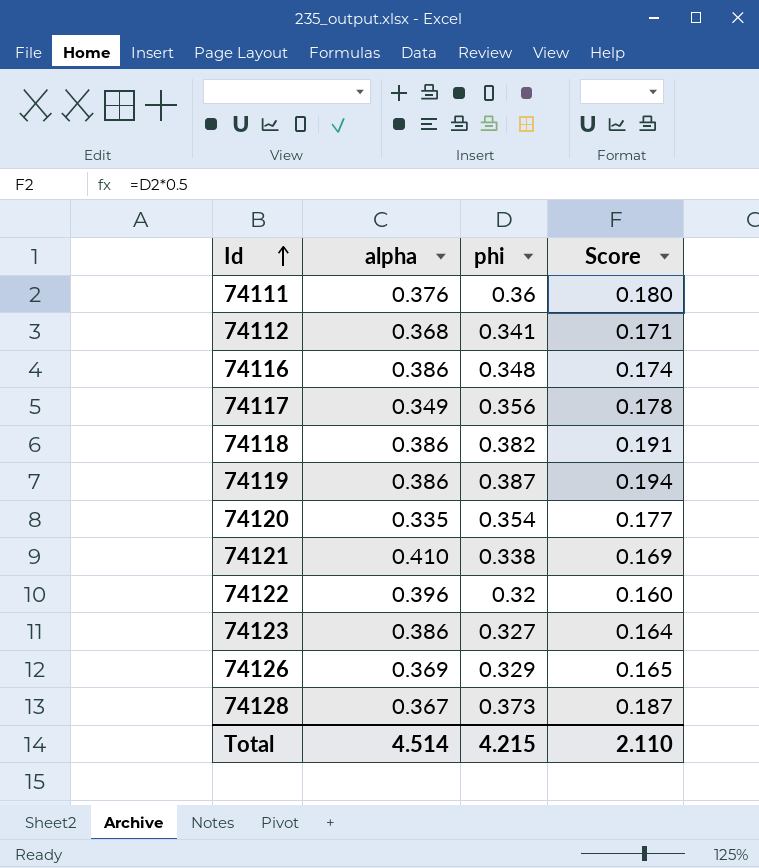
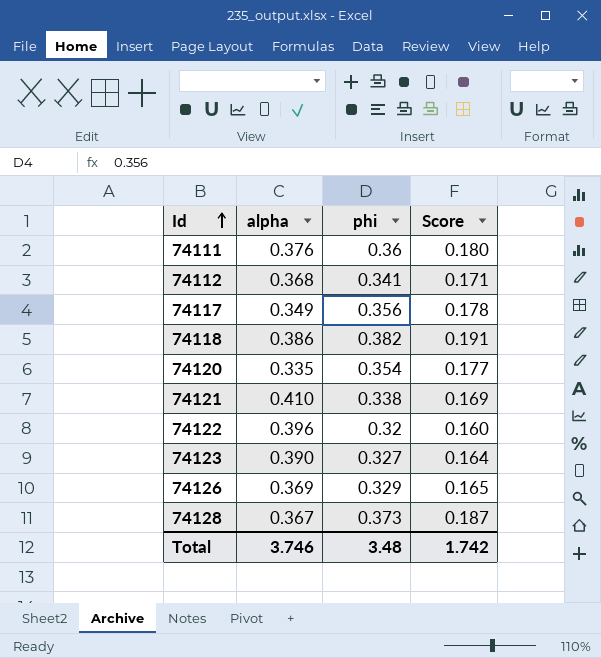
row 74116: 0.386 | 0.348 | 0.174 -> none
row 74119: 0.386 | 0.387 | 0.194 -> none
74123 | alpha: 0.386 -> 0.390
Total | alpha: 4.514 -> 3.746
Total | phi: 4.215 -> 3.48
Total | Score: 2.110 -> 1.742

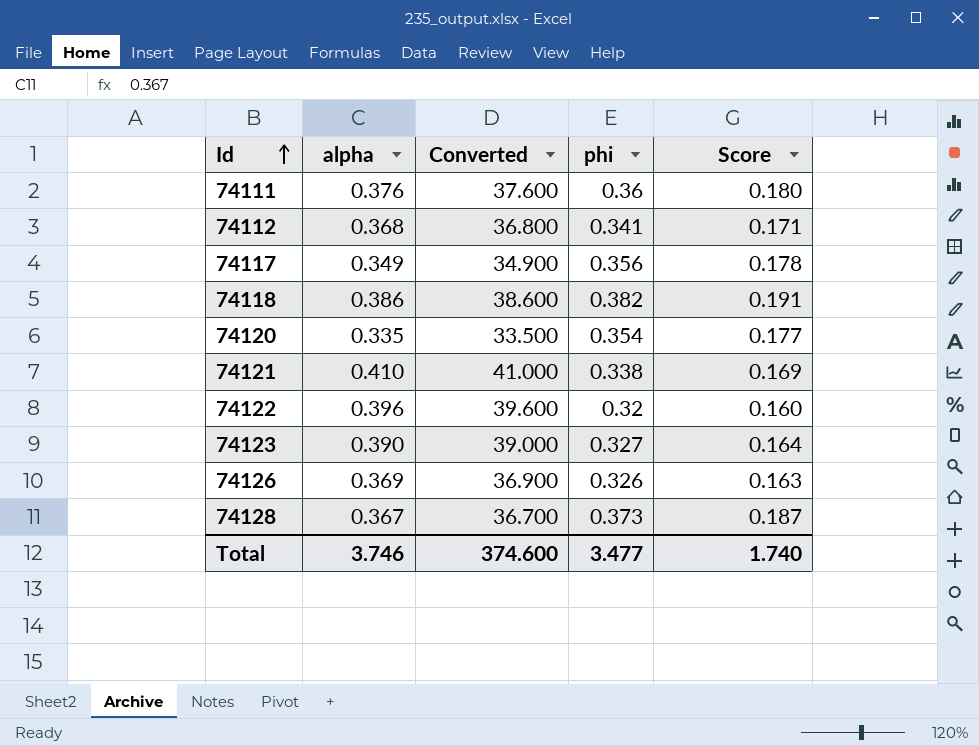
column Converted | formula: none -> [alpha] * 100
74126 | phi: 0.329 -> 0.326
74126 | Score: 0.165 -> 0.163
Total | phi: 3.48 -> 3.477
Total | Score: 1.742 -> 1.740

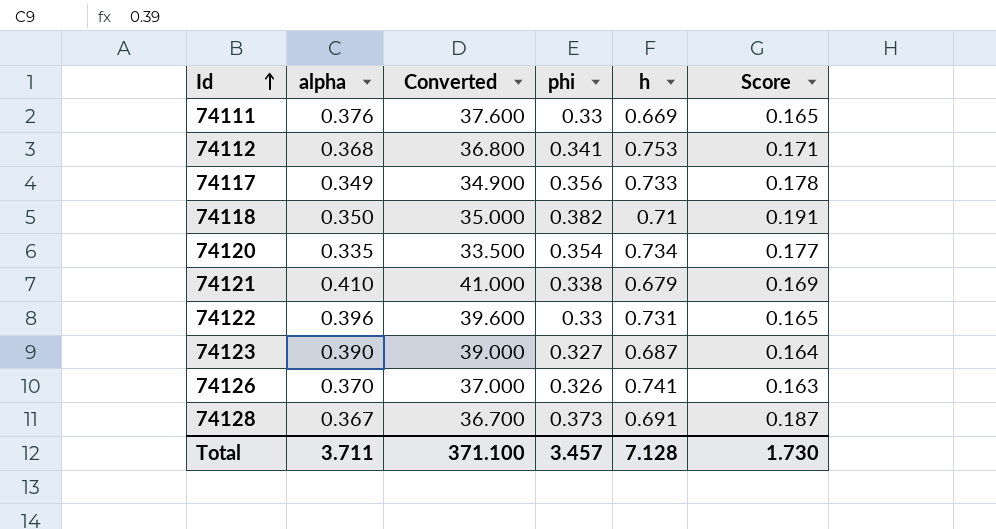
column h | position: none -> 5
74111 | phi: 0.36 -> 0.33
74111 | Score: 0.180 -> 0.165
74118 | alpha: 0.386 -> 0.350
74118 | Converted: 38.600 -> 35.000
74122 | phi: 0.32 -> 0.33
74122 | Score: 0.160 -> 0.165
74126 | alpha: 0.369 -> 0.370
74126 | Converted: 36.900 -> 37.000
Total | alpha: 3.746 -> 3.711
Total | Converted: 374.600 -> 371.100
Total | phi: 3.477 -> 3.457
Total | Score: 1.740 -> 1.730

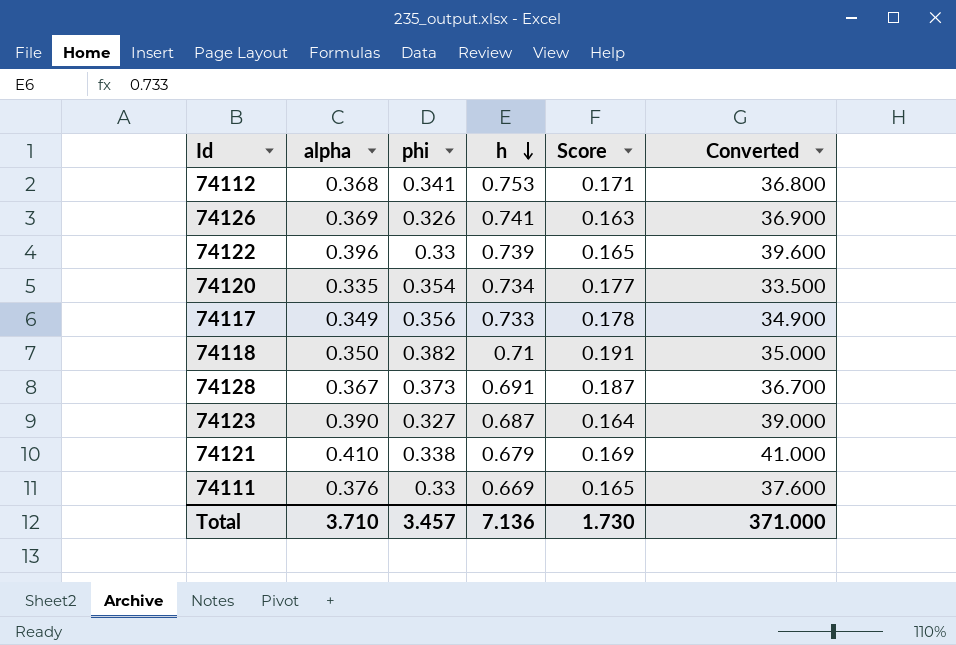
row order: Id ascending -> h descending
column Converted | position: 3 -> 6
74126 | alpha: 0.370 -> 0.369
74126 | Converted: 37.000 -> 36.900
74122 | h: 0.731 -> 0.739
Total | alpha: 3.711 -> 3.710
Total | h: 7.128 -> 7.136
Total | Converted: 371.100 -> 371.000

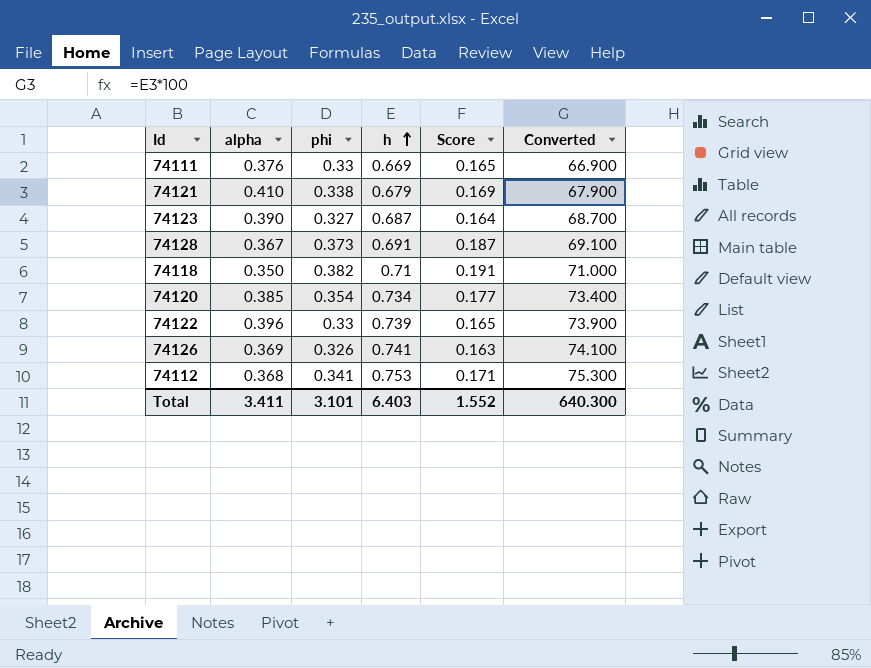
row order: h descending -> h ascending
column Converted | formula: [alpha] * 100 -> [h] * 100
row 74117: 0.349 | 0.356 | 0.733 | 0.178 | 34.900 -> none
74120 | alpha: 0.335 -> 0.385
Total | alpha: 3.710 -> 3.411
Total | phi: 3.457 -> 3.101
Total | h: 7.136 -> 6.403
Total | Score: 1.730 -> 1.552
Total | Converted: 371.000 -> 640.300

